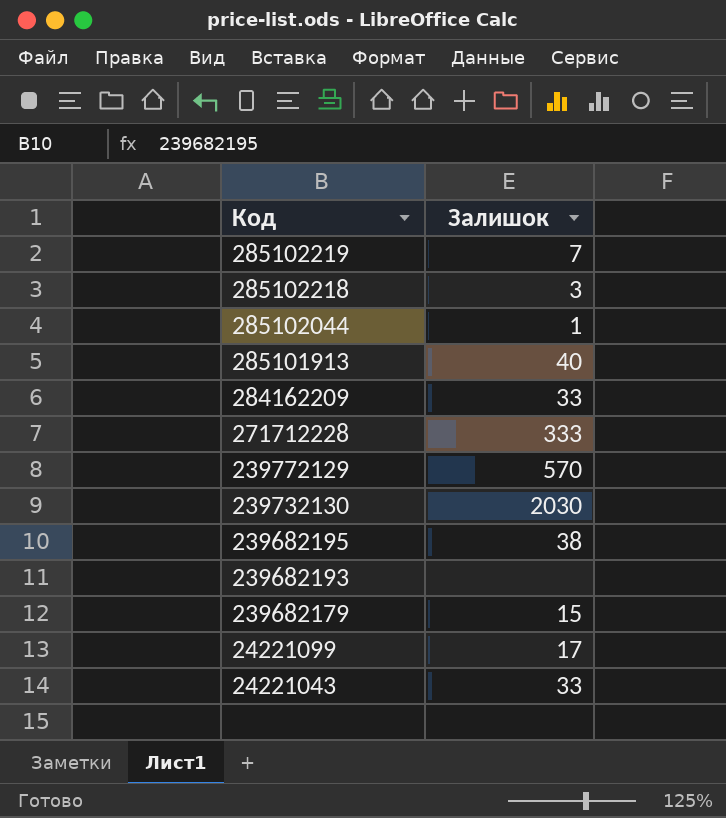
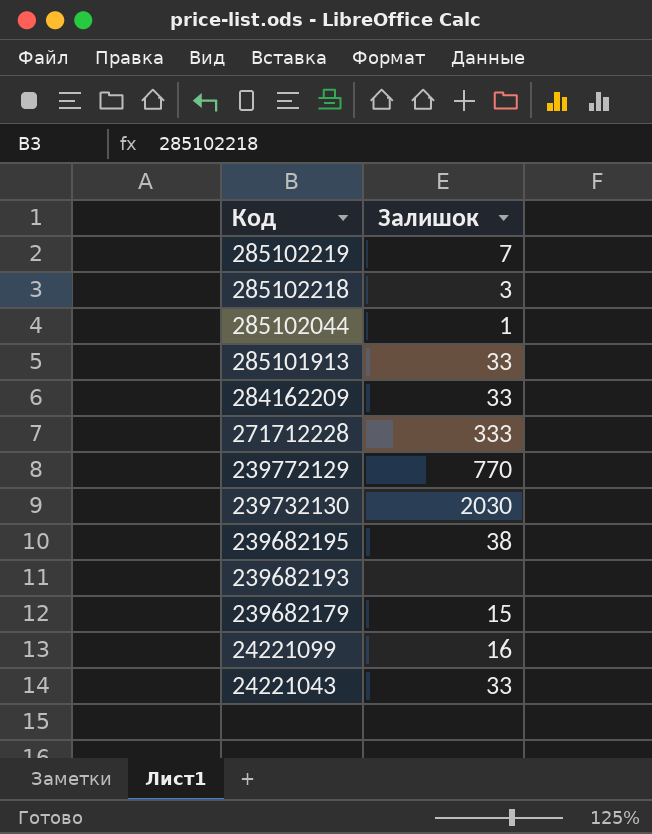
285101913 | Залишок: 40 -> 33
239772129 | Залишок: 570 -> 770
24221099 | Залишок: 17 -> 16

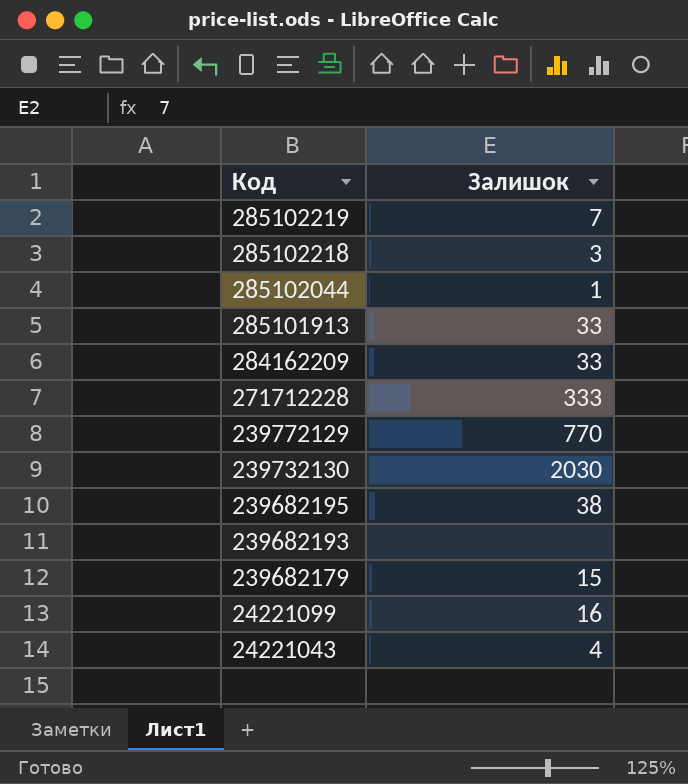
24221043 | Залишок: 33 -> 4

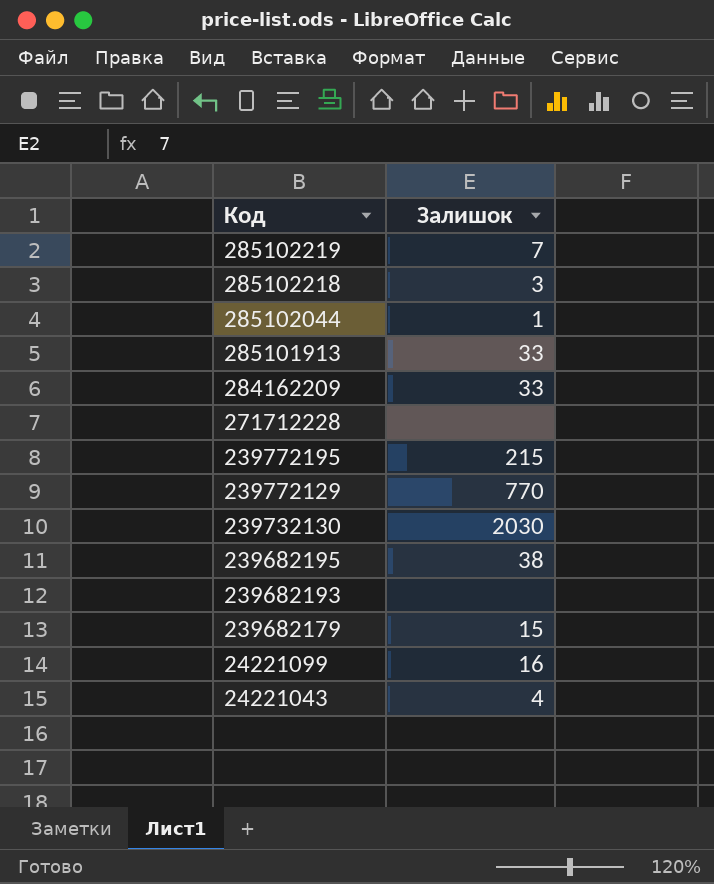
271712228 | Залишок: 333 -> none
row 239772195: none -> 215

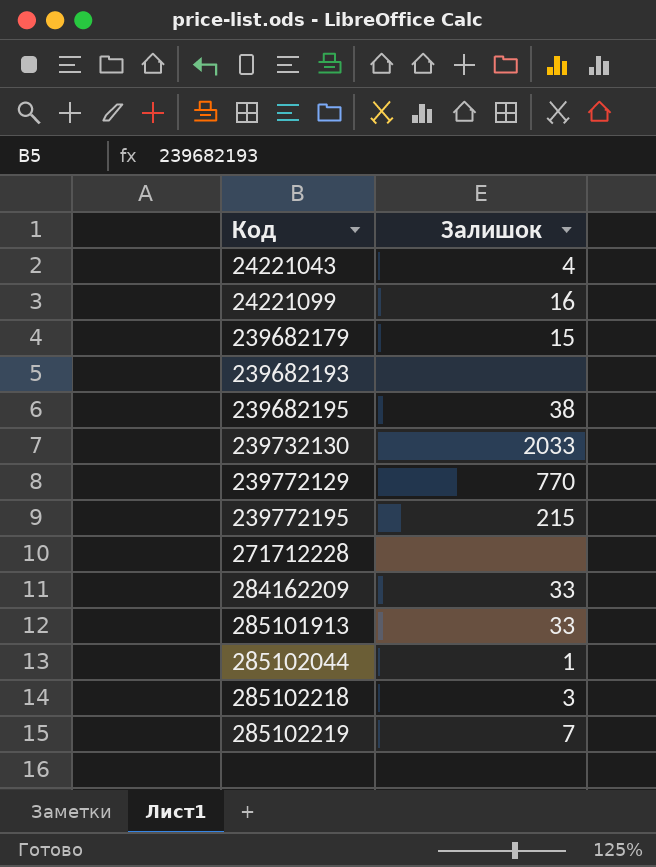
row order: Код descending -> Код ascending
239732130 | Залишок: 2030 -> 2033

